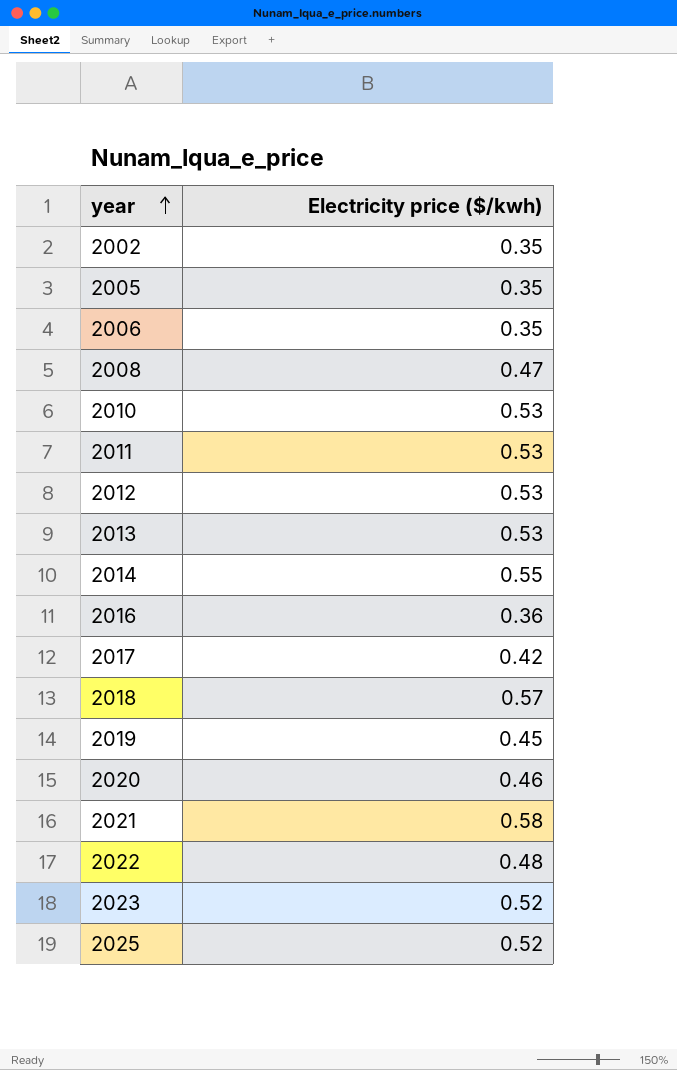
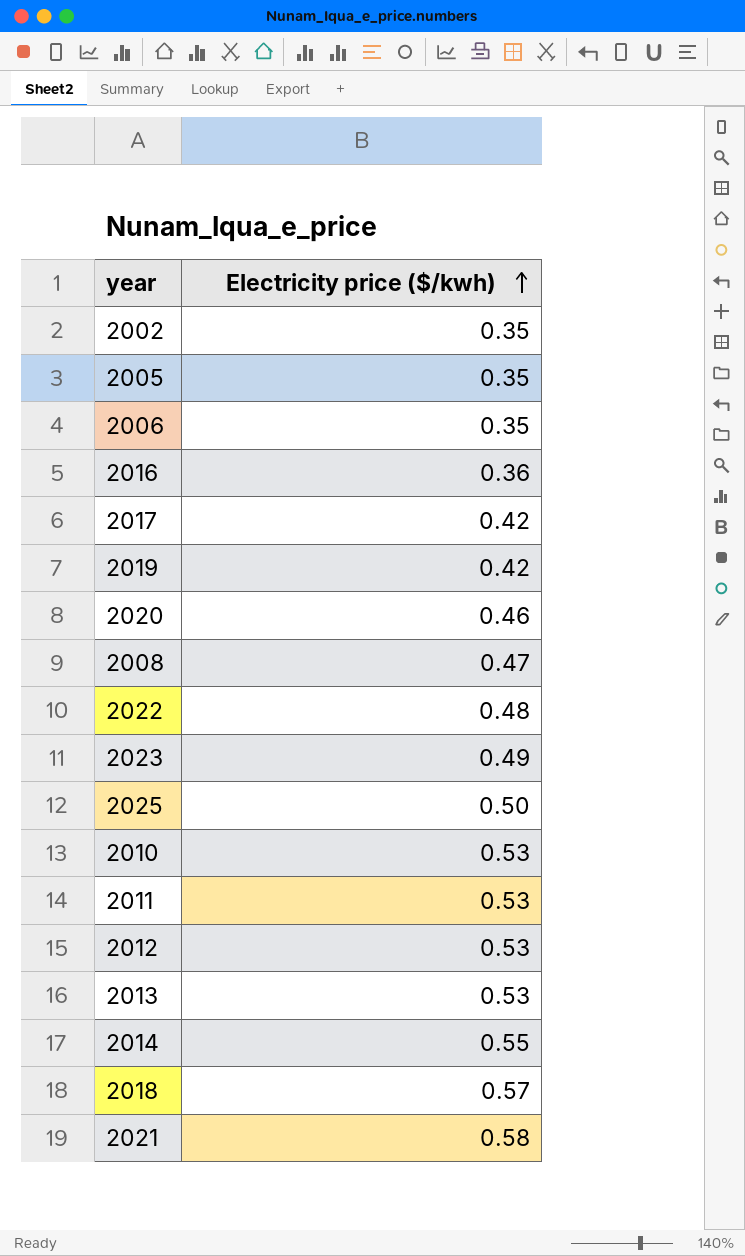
row order: year ascending -> Electricity price ($/kwh) ascending
2019 | Electricity price ($/kwh): 0.45 -> 0.42
2023 | Electricity price ($/kwh): 0.52 -> 0.49
2025 | Electricity price ($/kwh): 0.52 -> 0.50

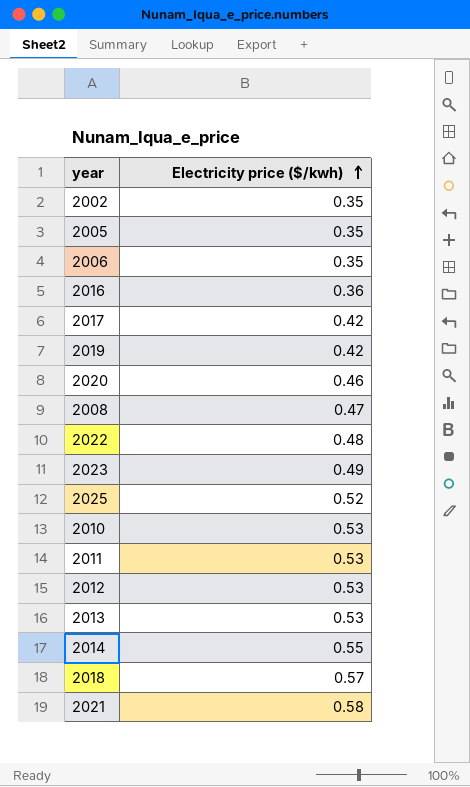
2025 | Electricity price ($/kwh): 0.50 -> 0.52

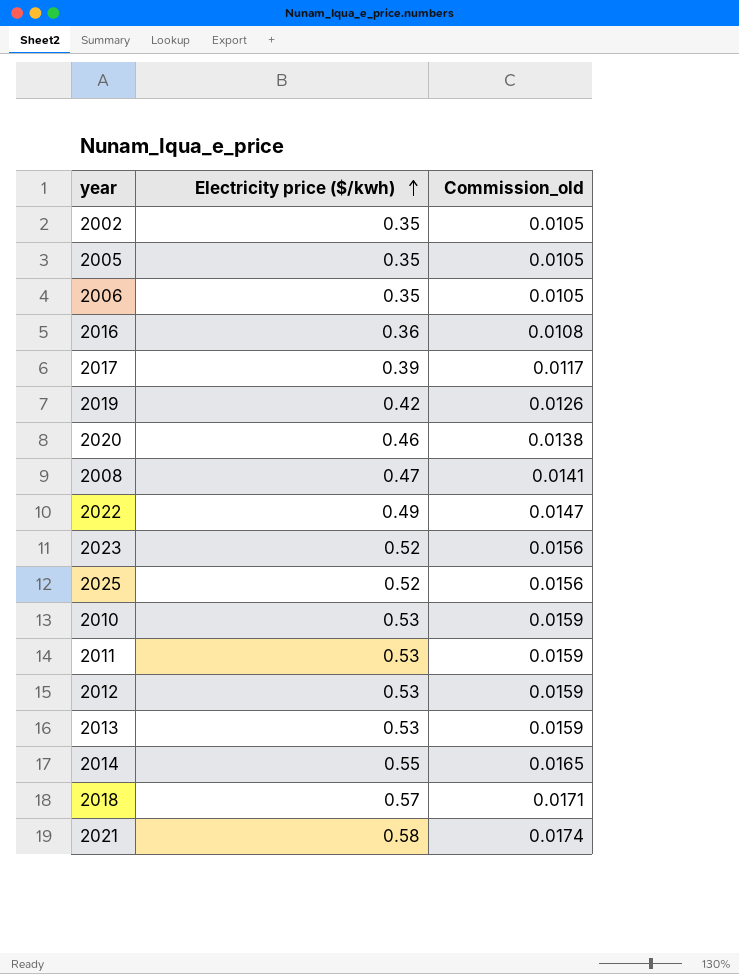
column Commission_old | formula: none -> [Electricity price ($/kwh)] * 0.03
2017 | Electricity price ($/kwh): 0.42 -> 0.39
2022 | Electricity price ($/kwh): 0.48 -> 0.49
2023 | Electricity price ($/kwh): 0.49 -> 0.52

